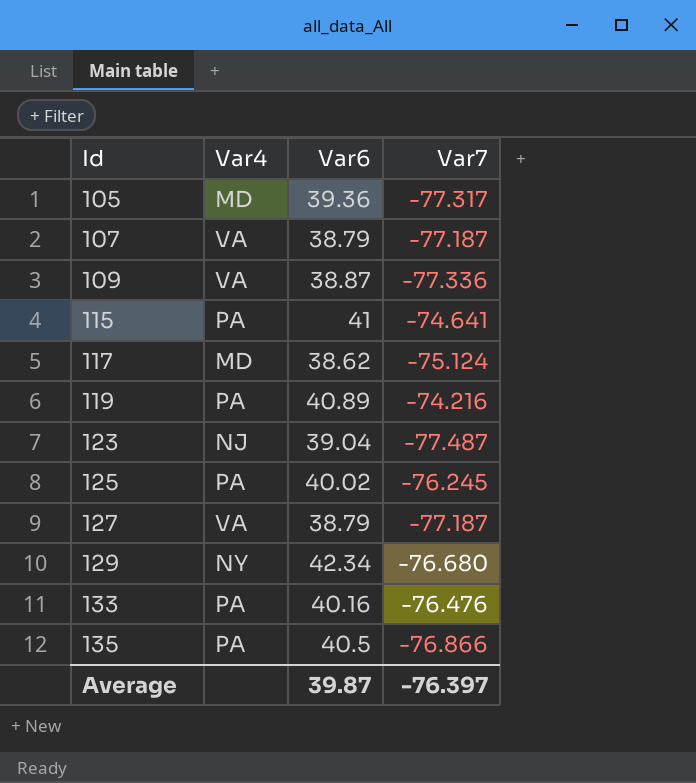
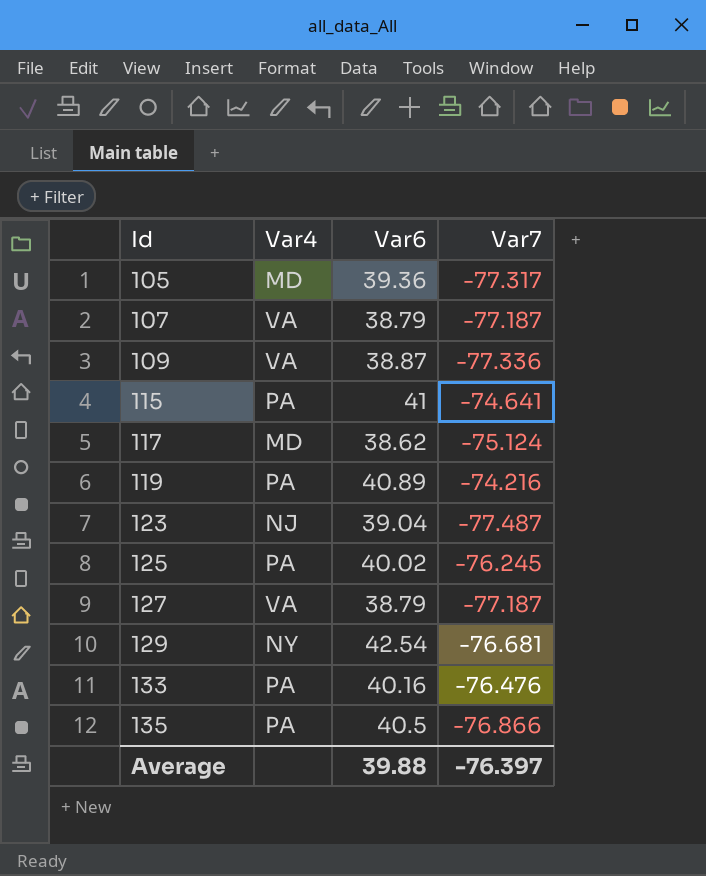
129 | Var6: 42.34 -> 42.54
129 | Var7: -76.680 -> -76.681
Average | Var6: 39.87 -> 39.88

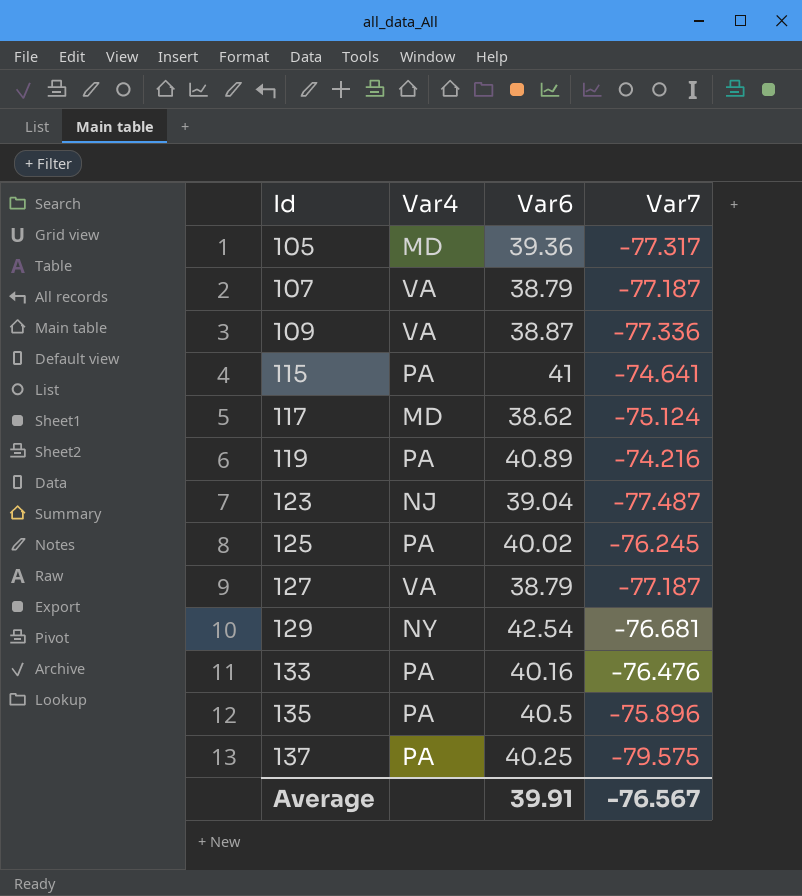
135 | Var7: -76.866 -> -75.896
row 137: none -> PA | 40.25 | -79.575
Average | Var6: 39.88 -> 39.91
Average | Var7: -76.397 -> -76.567

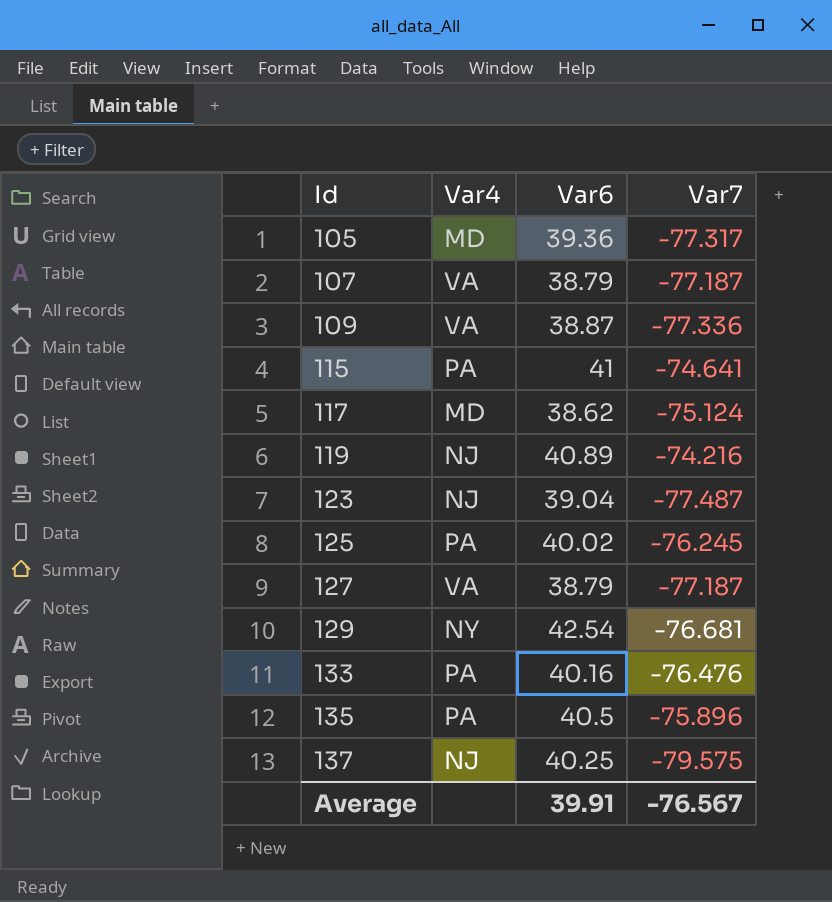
119 | Var4: PA -> NJ
137 | Var4: PA -> NJ

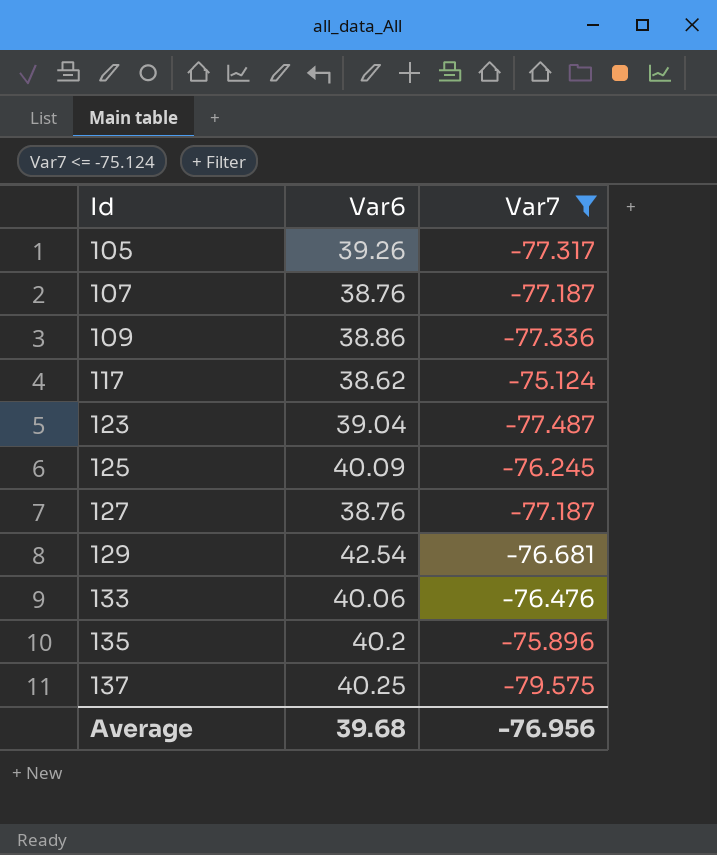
filter: none -> Var7 <= -75.124
column Var4 | position: 2 -> none
105 | Var6: 39.36 -> 39.26
107 | Var6: 38.79 -> 38.76
109 | Var6: 38.87 -> 38.86
125 | Var6: 40.02 -> 40.09
127 | Var6: 38.79 -> 38.76
133 | Var6: 40.16 -> 40.06
135 | Var6: 40.5 -> 40.2
Average | Var6: 39.91 -> 39.68
Average | Var7: -76.567 -> -76.956

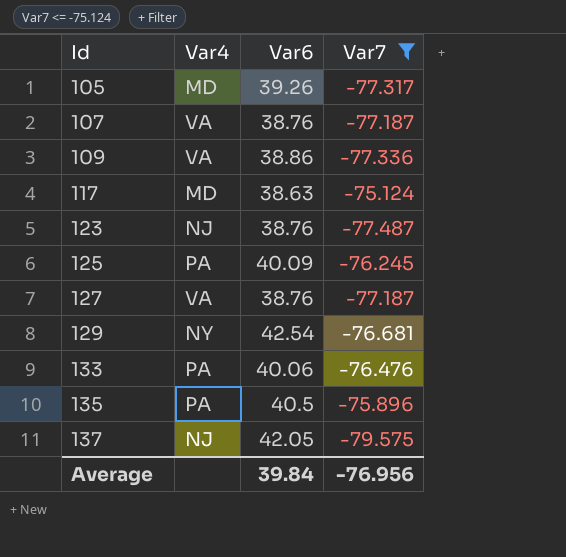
column Var4 | position: none -> 2
117 | Var6: 38.62 -> 38.63
123 | Var6: 39.04 -> 38.76
135 | Var6: 40.2 -> 40.5
137 | Var6: 40.25 -> 42.05
Average | Var6: 39.68 -> 39.84

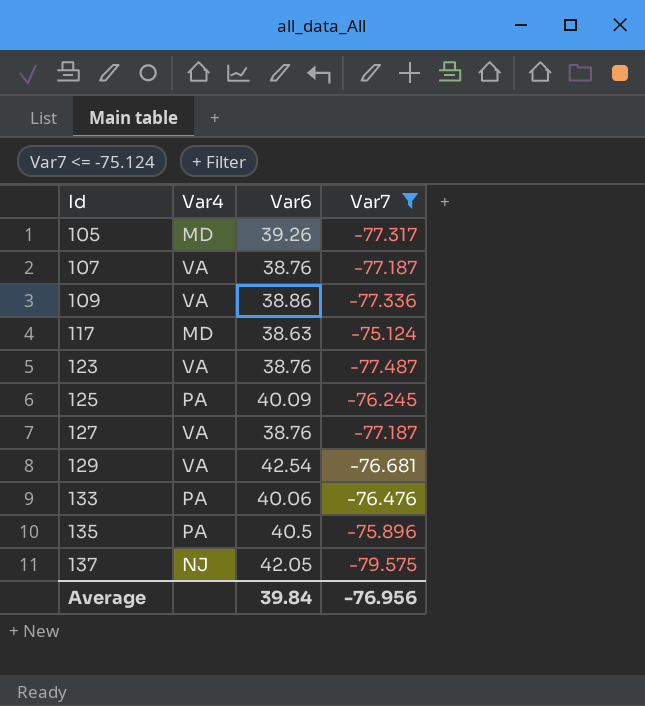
123 | Var4: NJ -> VA
129 | Var4: NY -> VA

